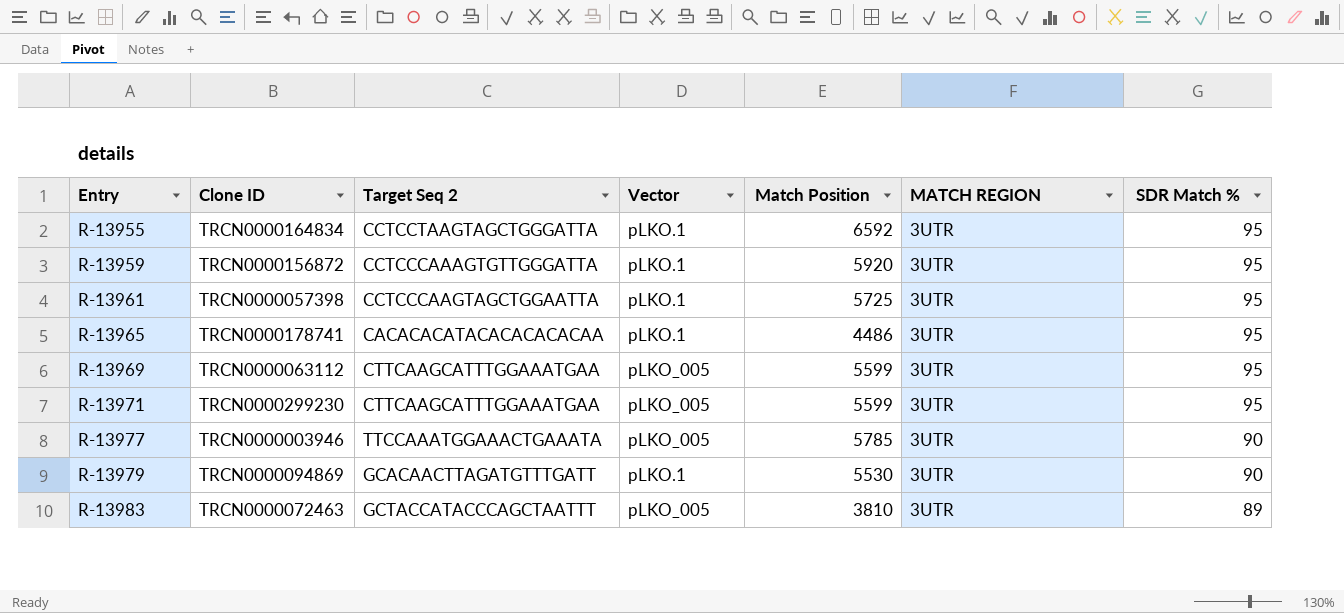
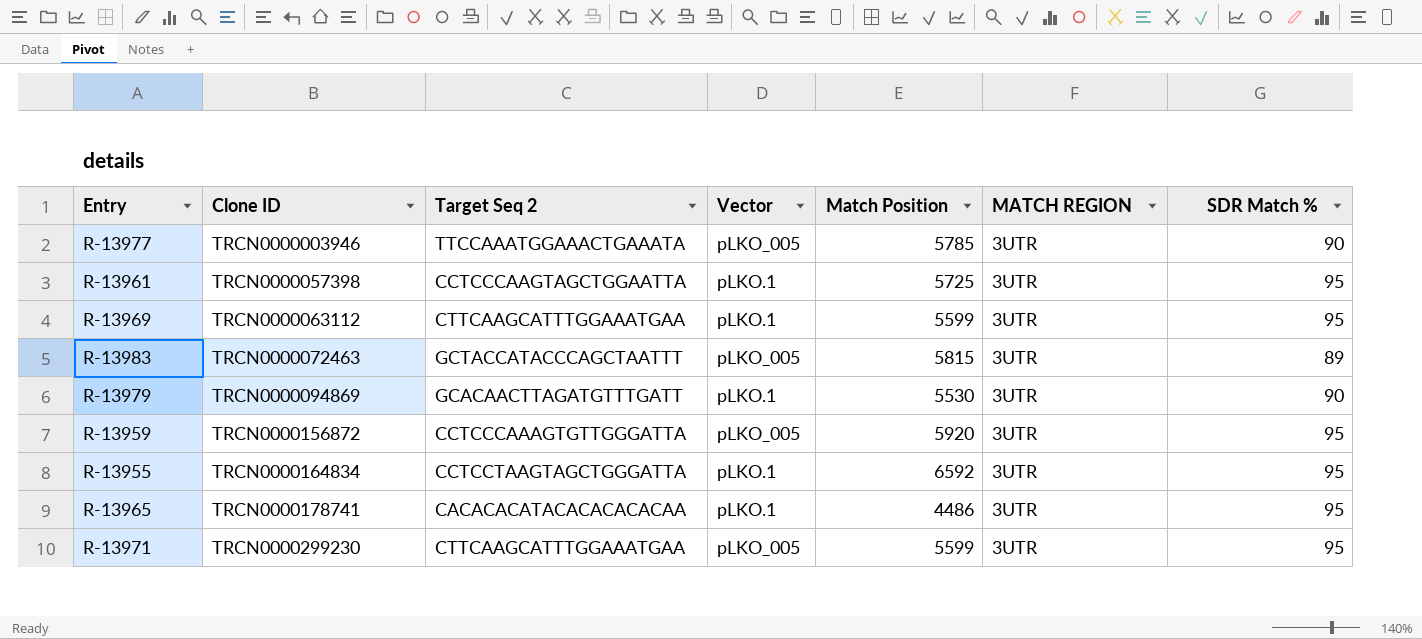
row order: Entry ascending -> Clone ID ascending
R-13969 | Vector: pLKO_005 -> pLKO.1
R-13983 | Match Position: 3810 -> 5815
R-13959 | Vector: pLKO.1 -> pLKO_005

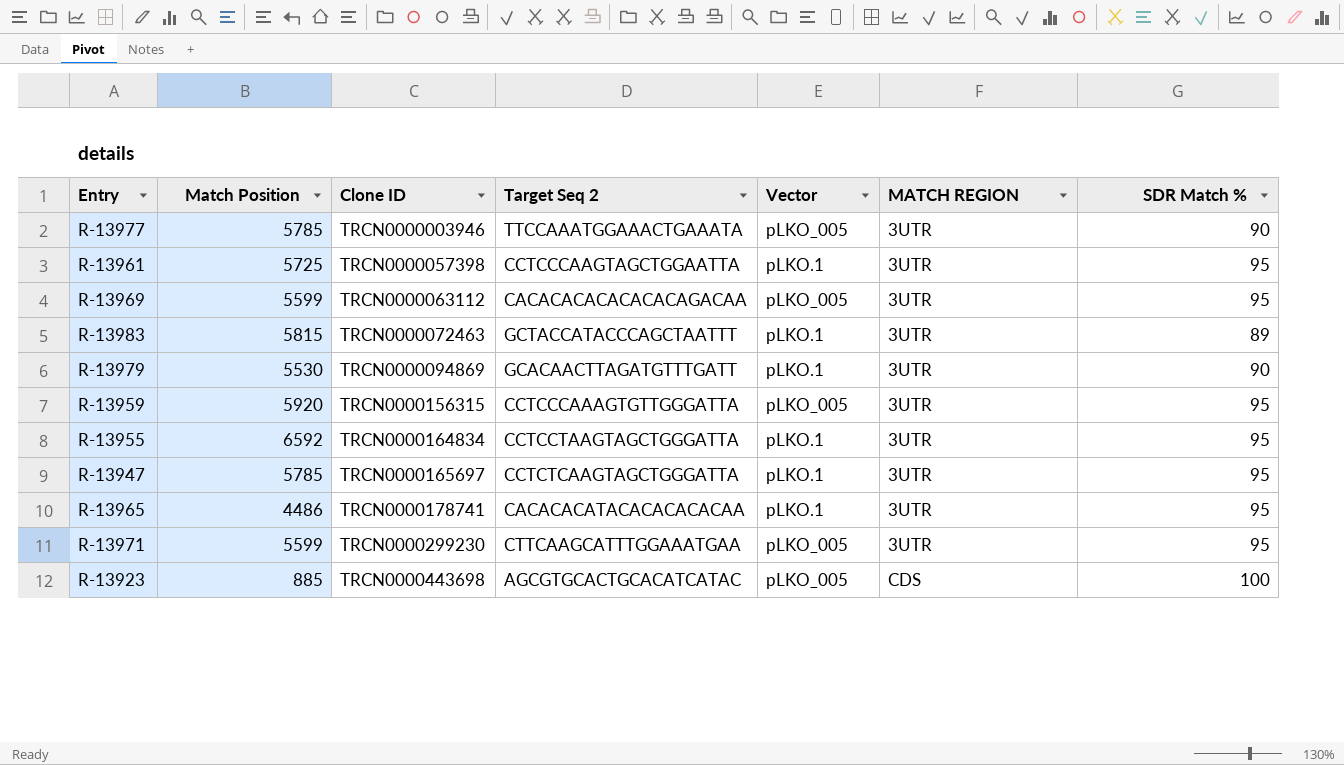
column Match Position | position: 5 -> 2
R-13969 | Target Seq 2: CTTCAAGCATTTGGAAATGAA -> CACACACACACACACAGACAA
R-13969 | Vector: pLKO.1 -> pLKO_005
R-13983 | Vector: pLKO_005 -> pLKO.1
R-13959 | Clone ID: TRCN0000156872 -> TRCN0000156315
row R-13947: none -> 5785 | TRCN0000165697 | CCTCTCAAGTAGCTGGGATTA | pLKO.1 | 3UTR | 95
row R-13923: none -> 885 | TRCN0000443698 | AGCGTGCACTGCACATCATAC | pLKO_005 | CDS | 100

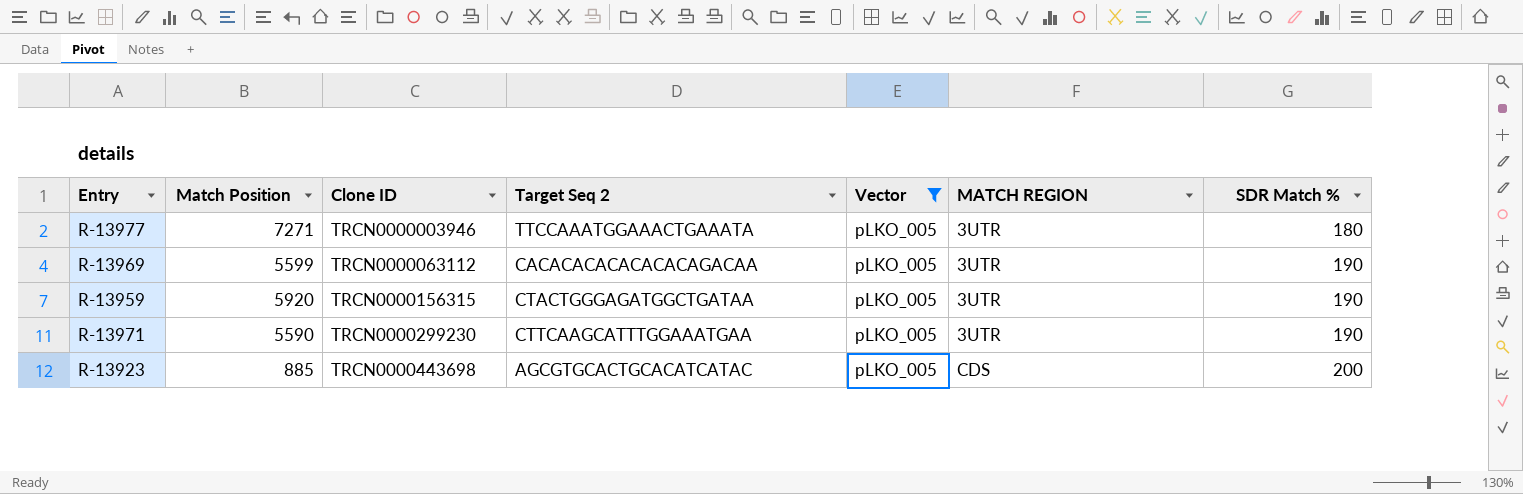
filter: none -> Vector = pLKO_005
R-13977 | Match Position: 5785 -> 7271
R-13977 | SDR Match %: 90 -> 180
R-13969 | SDR Match %: 95 -> 190
R-13959 | Target Seq 2: CCTCCCAAAGTGTTGGGATTA -> CTACTGGGAGATGGCTGATAA
R-13959 | SDR Match %: 95 -> 190
R-13971 | Match Position: 5599 -> 5590
R-13971 | SDR Match %: 95 -> 190
R-13923 | SDR Match %: 100 -> 200

